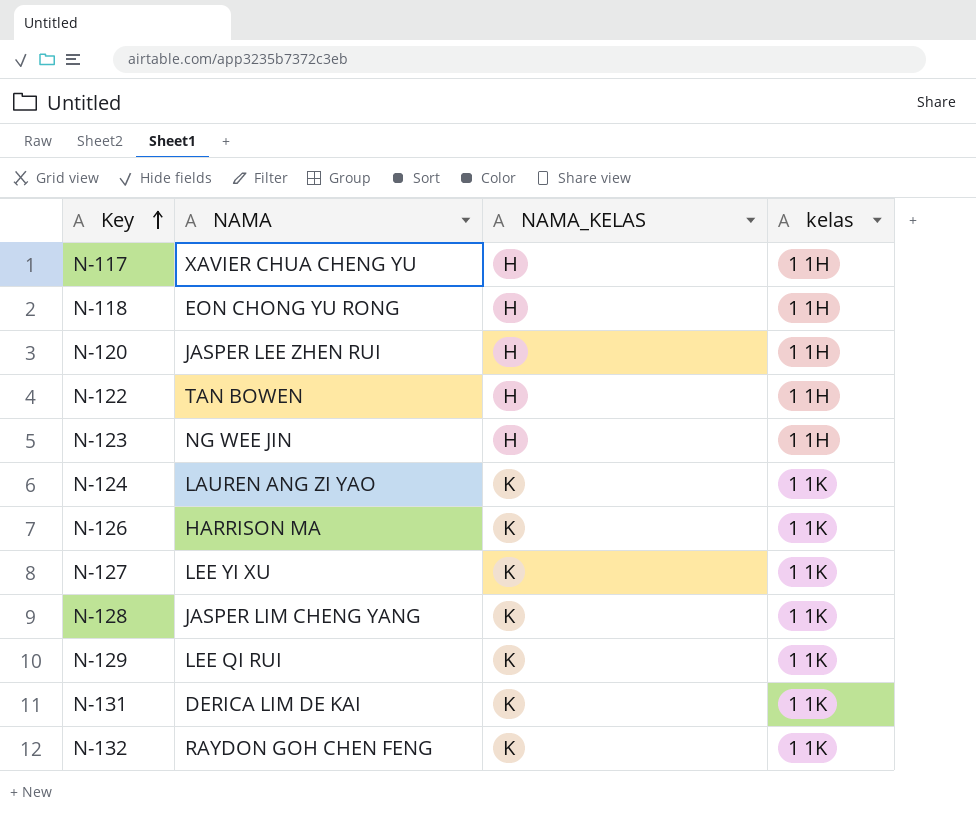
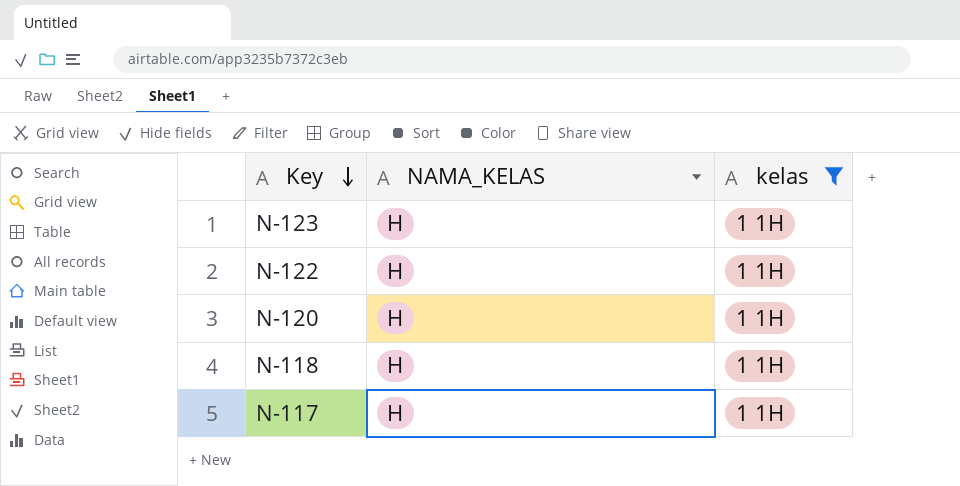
filter: none -> kelas = 1 1H
row order: Key ascending -> Key descending
column NAMA | position: 2 -> none

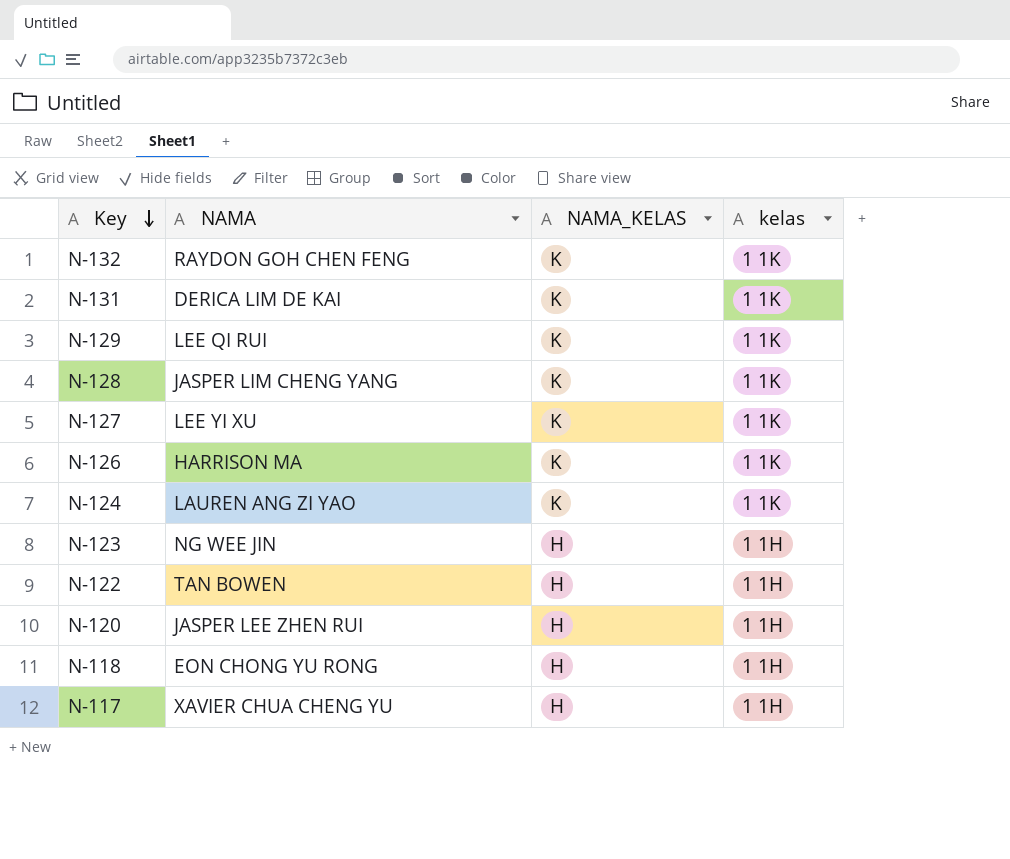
filter: kelas = 1 1H -> none
column NAMA | position: none -> 2

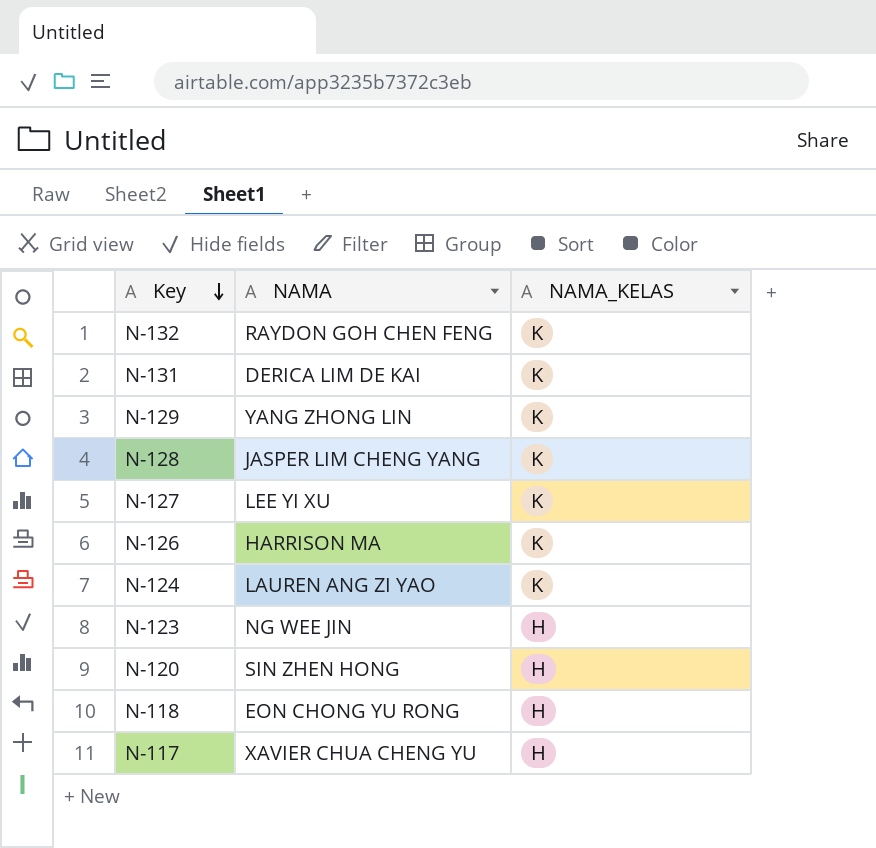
column kelas | position: 4 -> none
row N-122: TAN BOWEN | H | 1 1H -> none
N-129 | NAMA: LEE QI RUI -> YANG ZHONG LIN
N-120 | NAMA: JASPER LEE ZHEN RUI -> SIN ZHEN HONG

